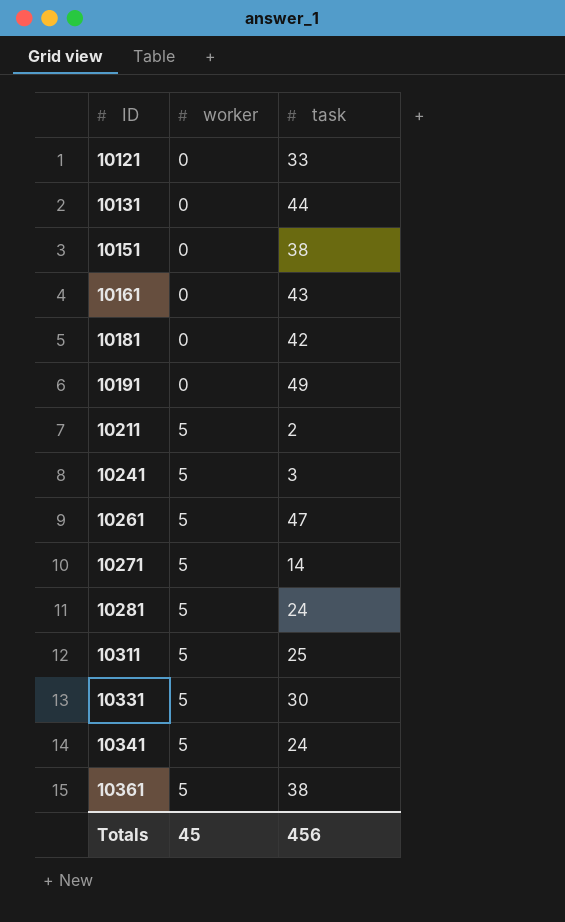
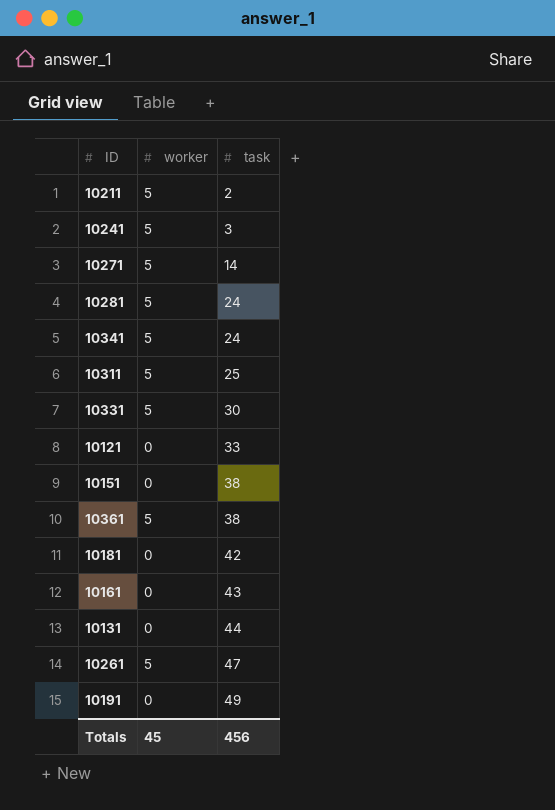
row order: ID ascending -> task ascending

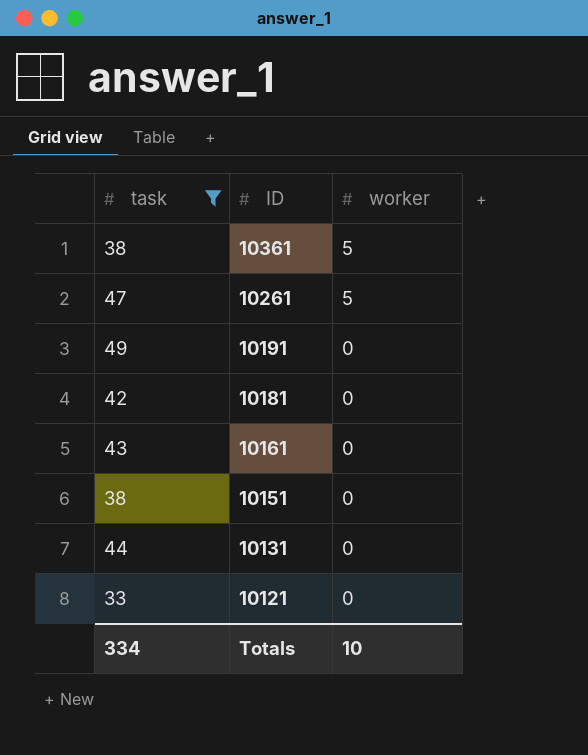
filter: none -> task >= 33
row order: task ascending -> ID descending
column task | position: 3 -> 1
Totals | task: 456 -> 334
Totals | worker: 45 -> 10

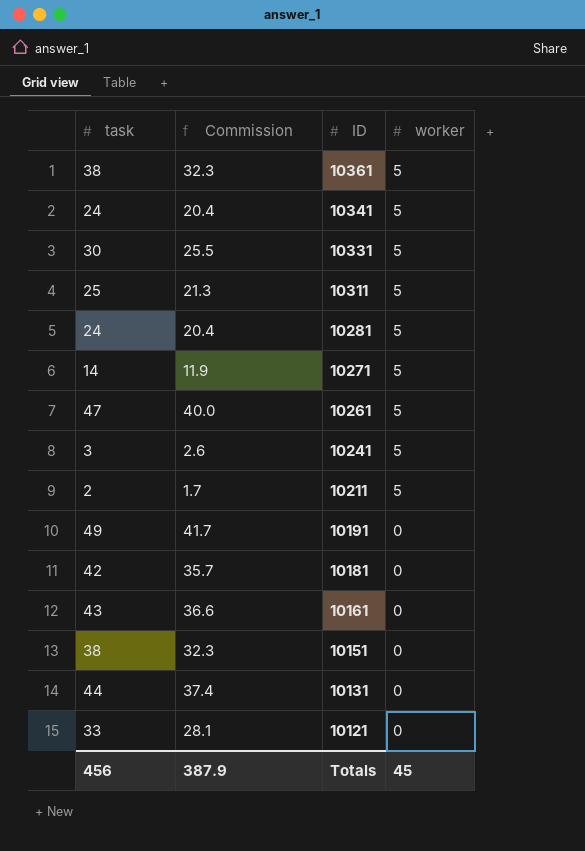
filter: task >= 33 -> none
column Commission | formula: none -> [task] * 0.85
Totals | task: 334 -> 456
Totals | worker: 10 -> 45

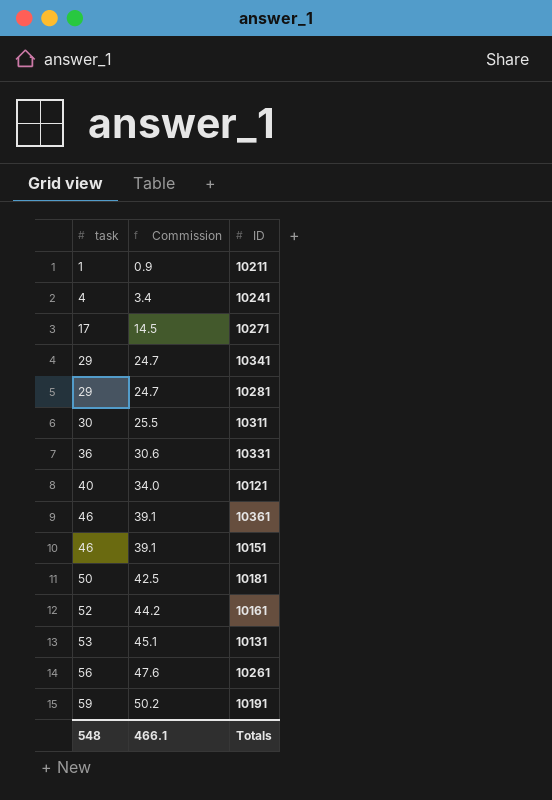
row order: ID descending -> task ascending
column worker | position: 4 -> none
10211 | task: 2 -> 1
10211 | Commission: 1.7 -> 0.9
10241 | task: 3 -> 4
10241 | Commission: 2.6 -> 3.4
10271 | task: 14 -> 17
10271 | Commission: 11.9 -> 14.5
10341 | task: 24 -> 29
10341 | Commission: 20.4 -> 24.7
10281 | task: 24 -> 29
10281 | Commission: 20.4 -> 24.7
10311 | task: 25 -> 30
10311 | Commission: 21.3 -> 25.5
10331 | task: 30 -> 36
10331 | Commission: 25.5 -> 30.6
10121 | task: 33 -> 40
10121 | Commission: 28.1 -> 34.0
10361 | task: 38 -> 46
10361 | Commission: 32.3 -> 39.1
10151 | task: 38 -> 46
10151 | Commission: 32.3 -> 39.1
10181 | task: 42 -> 50
10181 | Commission: 35.7 -> 42.5
10161 | task: 43 -> 52
10161 | Commission: 36.6 -> 44.2
10131 | task: 44 -> 53
10131 | Commission: 37.4 -> 45.1
10261 | task: 47 -> 56
10261 | Commission: 40.0 -> 47.6
10191 | task: 49 -> 59
10191 | Commission: 41.7 -> 50.2
Totals | task: 456 -> 548
Totals | Commission: 387.9 -> 466.1

